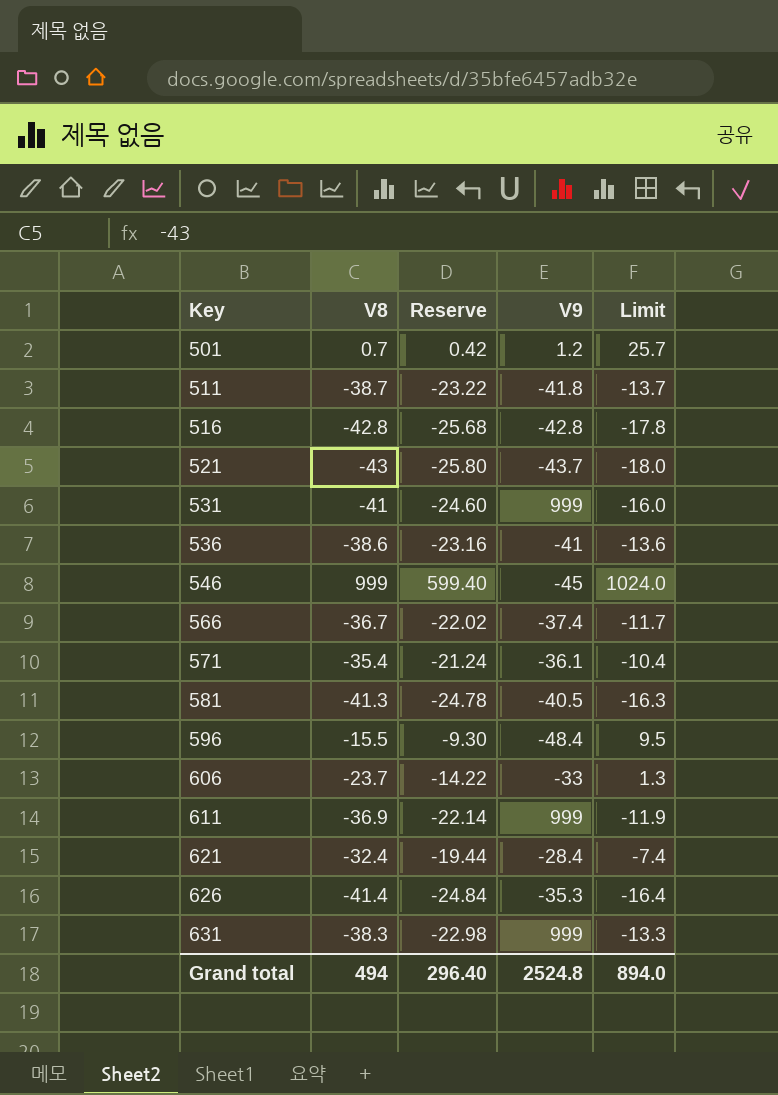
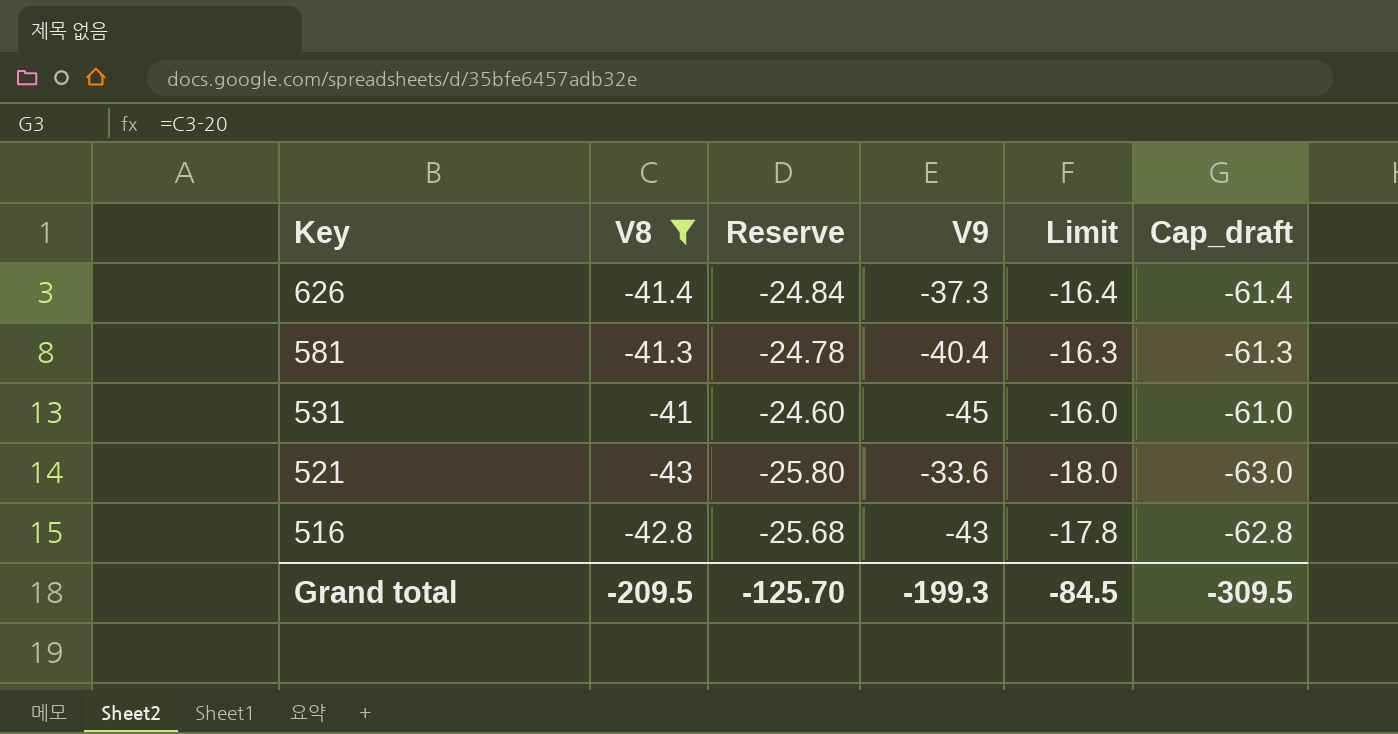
filter: none -> V8 <= -41
row order: Key ascending -> Key descending
column Cap_draft | formula: none -> [V8] - 20
626 | V9: -35.3 -> -37.3
581 | V9: -40.5 -> -40.4
531 | V9: 999 -> -45
521 | V9: -43.7 -> -33.6
516 | V9: -42.8 -> -43
Grand total | V8: 494 -> -209.5
Grand total | Reserve: 296.40 -> -125.70
Grand total | V9: 2524.8 -> -199.3
Grand total | Limit: 894.0 -> -84.5

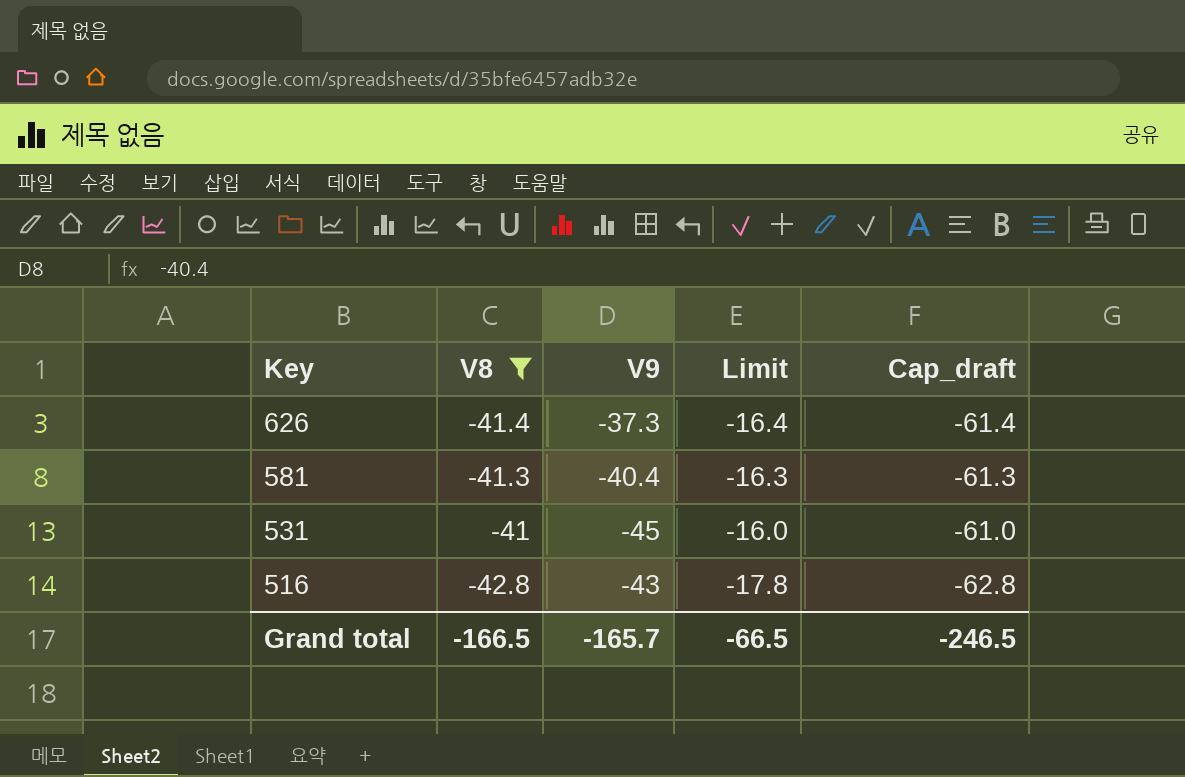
column Reserve | formula: [V8] * 0.6 -> none
row 521: -43 | -25.80 | -33.6 | -18.0 | -63.0 -> none
Grand total | V8: -209.5 -> -166.5
Grand total | V9: -199.3 -> -165.7
Grand total | Limit: -84.5 -> -66.5
Grand total | Cap_draft: -309.5 -> -246.5

